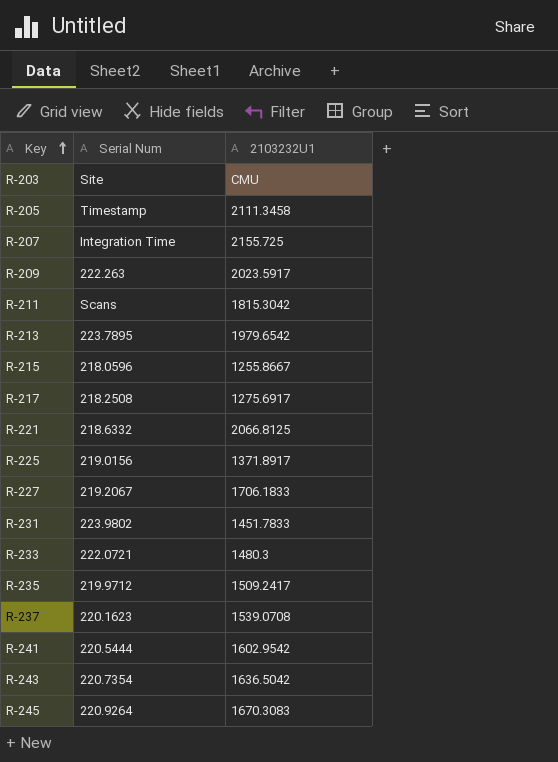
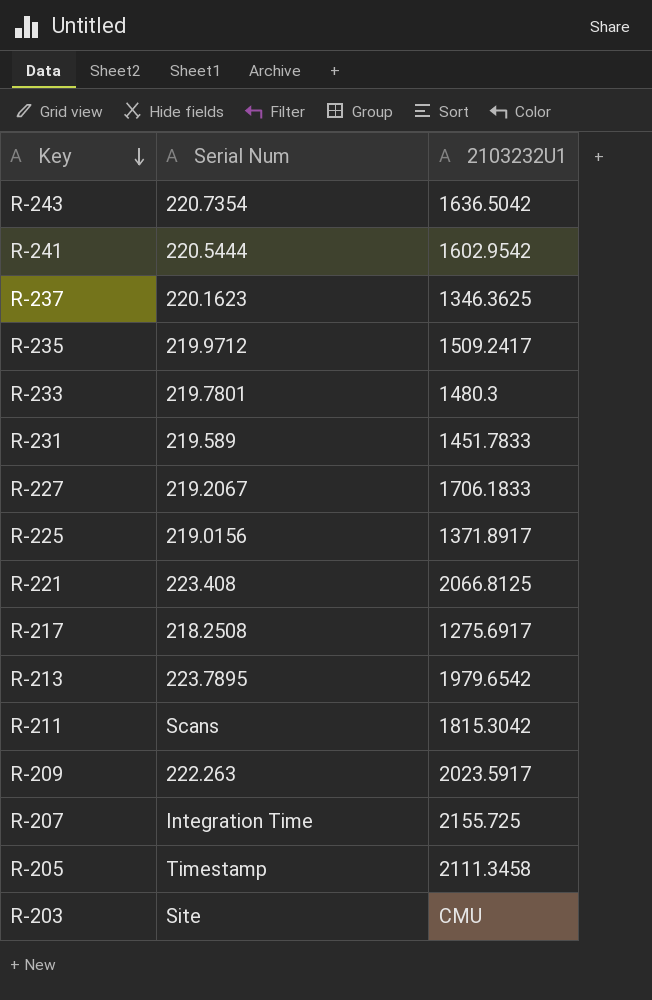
row order: Key ascending -> Key descending
row R-215: 218.0596 | 1255.8667 -> none
row R-245: 220.9264 | 1670.3083 -> none
R-237 | 2103232U1: 1539.0708 -> 1346.3625
R-233 | Serial Num: 222.0721 -> 219.7801
R-231 | Serial Num: 223.9802 -> 219.589
R-221 | Serial Num: 218.6332 -> 223.408

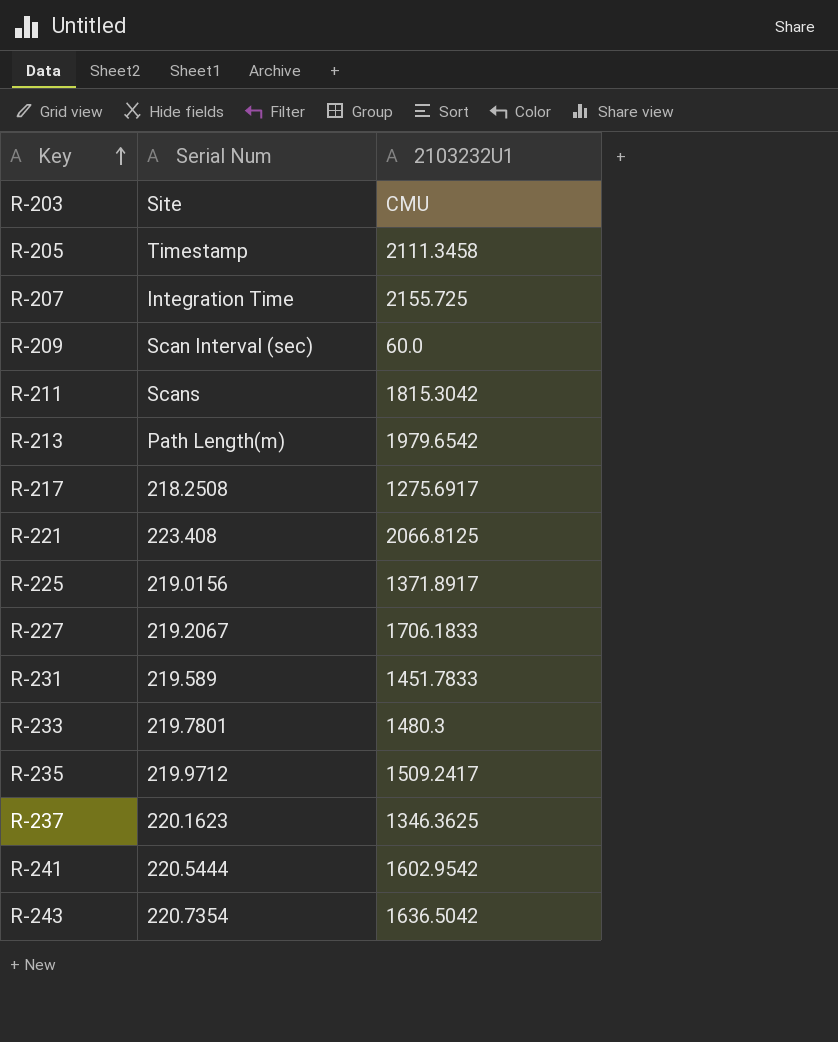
row order: Key descending -> Key ascending
R-209 | Serial Num: 222.263 -> Scan Interval (sec)
R-209 | 2103232U1: 2023.5917 -> 60.0
R-213 | Serial Num: 223.7895 -> Path Length(m)

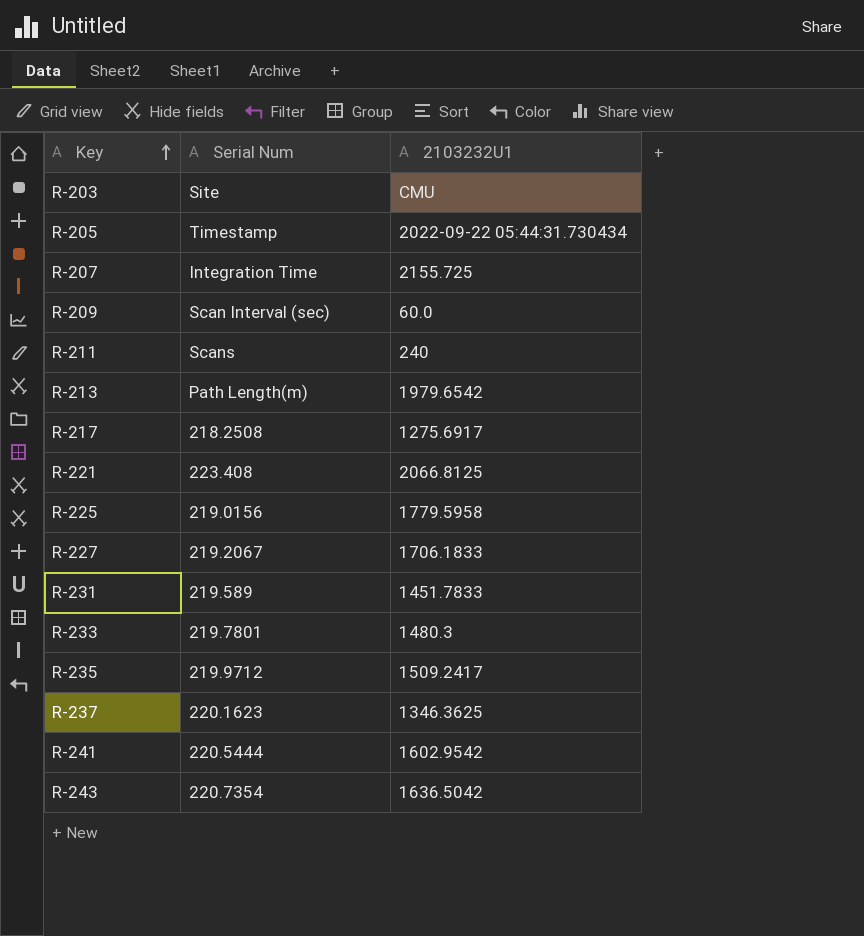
R-205 | 2103232U1: 2111.3458 -> 2022-09-22 05:44:31.730434
R-211 | 2103232U1: 1815.3042 -> 240
R-225 | 2103232U1: 1371.8917 -> 1779.5958

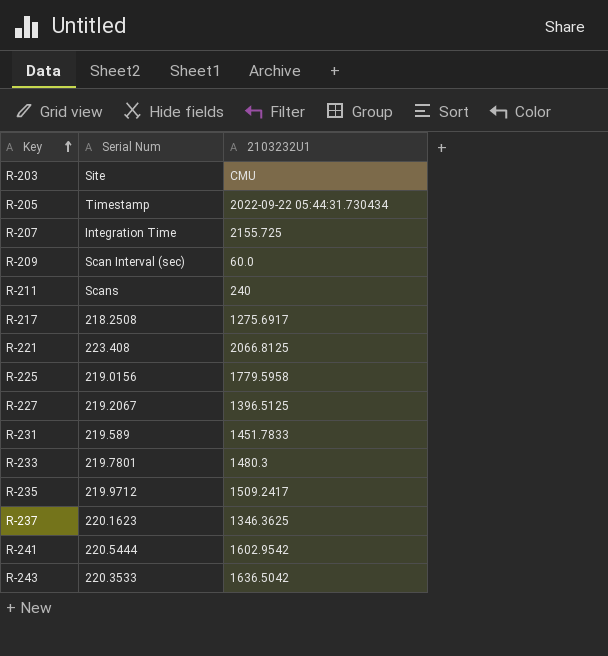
row R-213: Path Length(m) | 1979.6542 -> none
R-227 | 2103232U1: 1706.1833 -> 1396.5125
R-243 | Serial Num: 220.7354 -> 220.3533

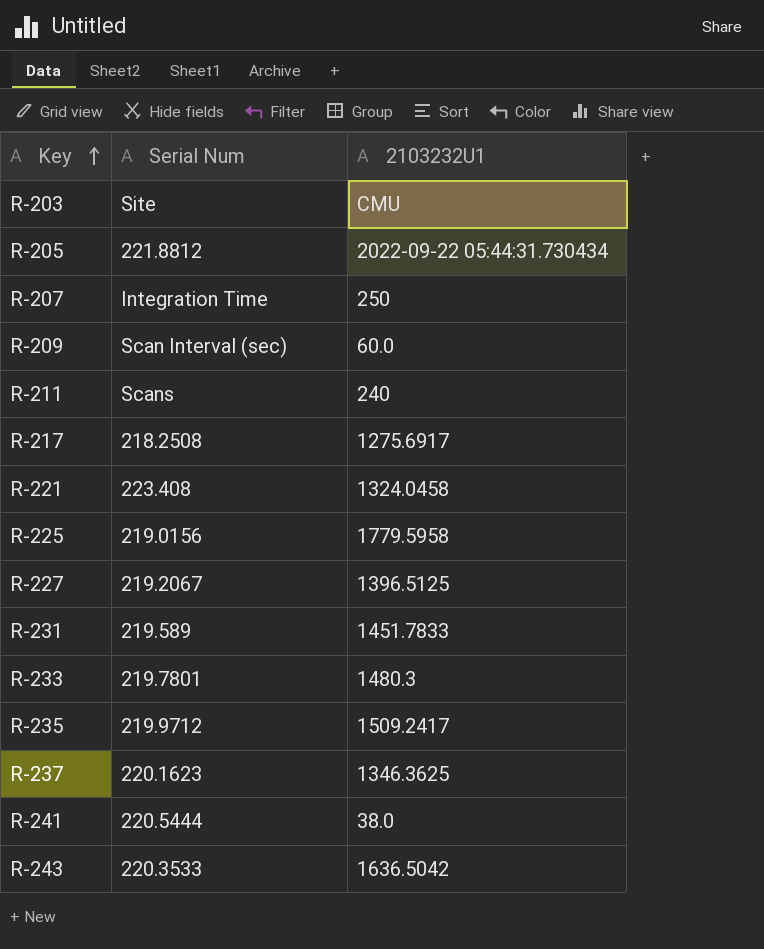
R-205 | Serial Num: Timestamp -> 221.8812
R-207 | 2103232U1: 2155.725 -> 250
R-221 | 2103232U1: 2066.8125 -> 1324.0458
R-241 | 2103232U1: 1602.9542 -> 38.0

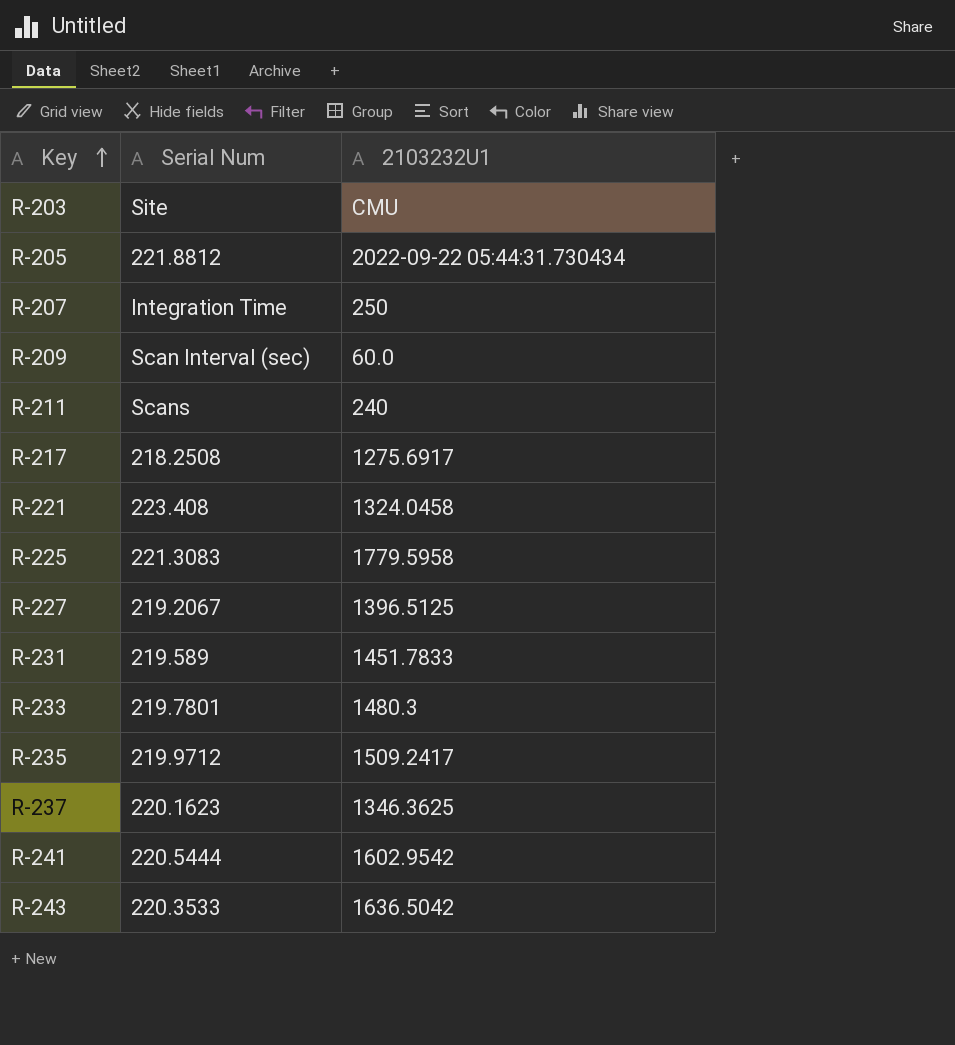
R-225 | Serial Num: 219.0156 -> 221.3083
R-241 | 2103232U1: 38.0 -> 1602.9542

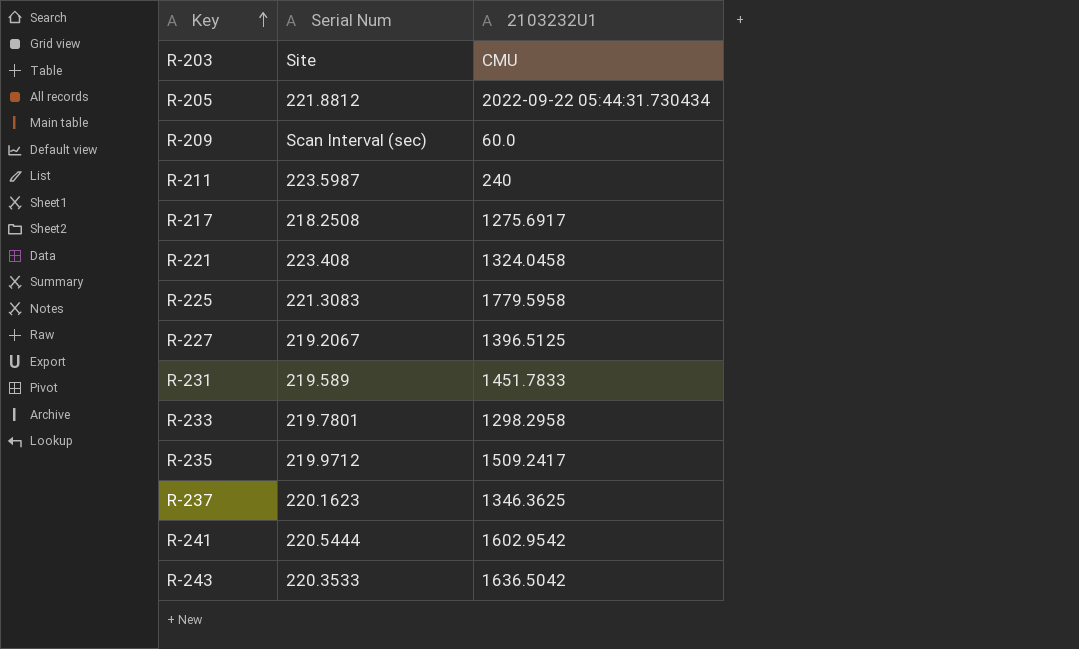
row R-207: Integration Time | 250 -> none
R-211 | Serial Num: Scans -> 223.5987
R-233 | 2103232U1: 1480.3 -> 1298.2958

